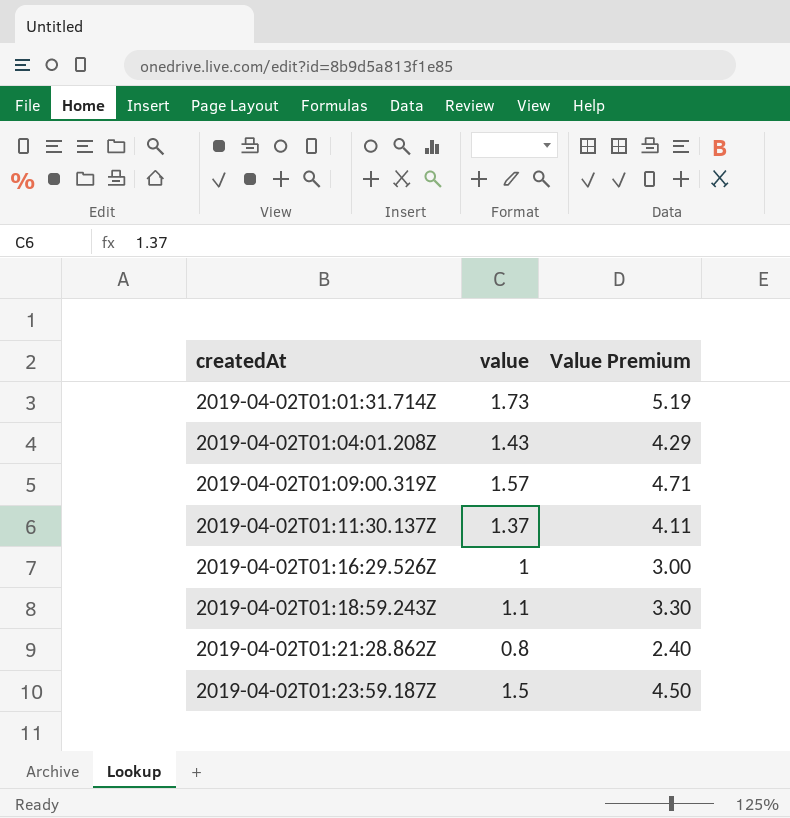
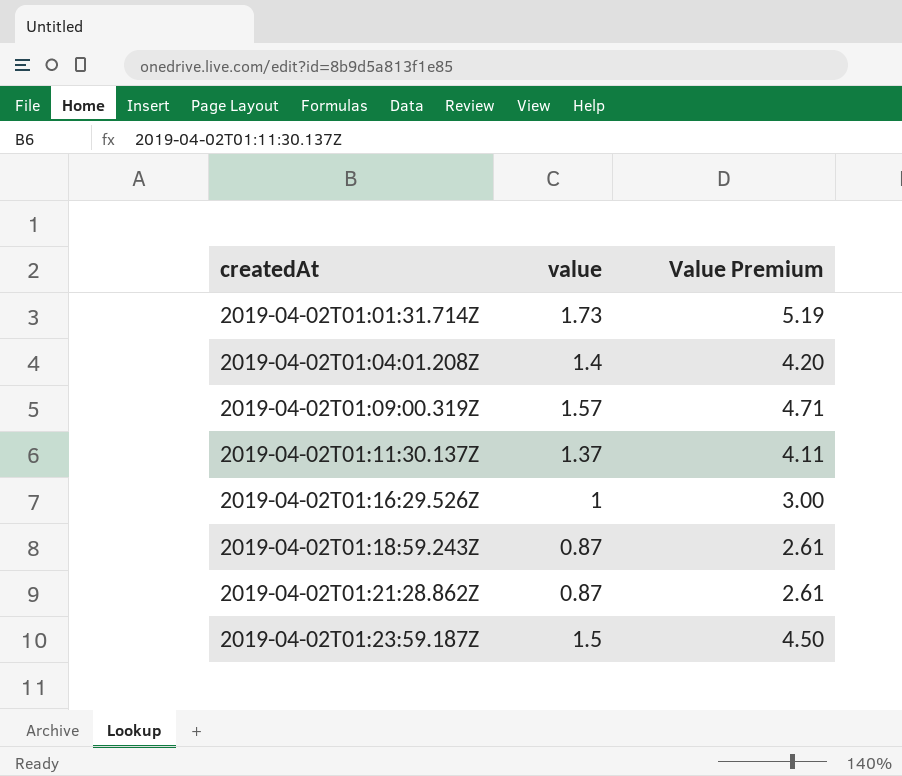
2019-04-02T01:04:01.208Z | value: 1.43 -> 1.4
2019-04-02T01:04:01.208Z | Value Premium: 4.29 -> 4.20
2019-04-02T01:18:59.243Z | value: 1.1 -> 0.87
2019-04-02T01:18:59.243Z | Value Premium: 3.30 -> 2.61
2019-04-02T01:21:28.862Z | value: 0.8 -> 0.87
2019-04-02T01:21:28.862Z | Value Premium: 2.40 -> 2.61

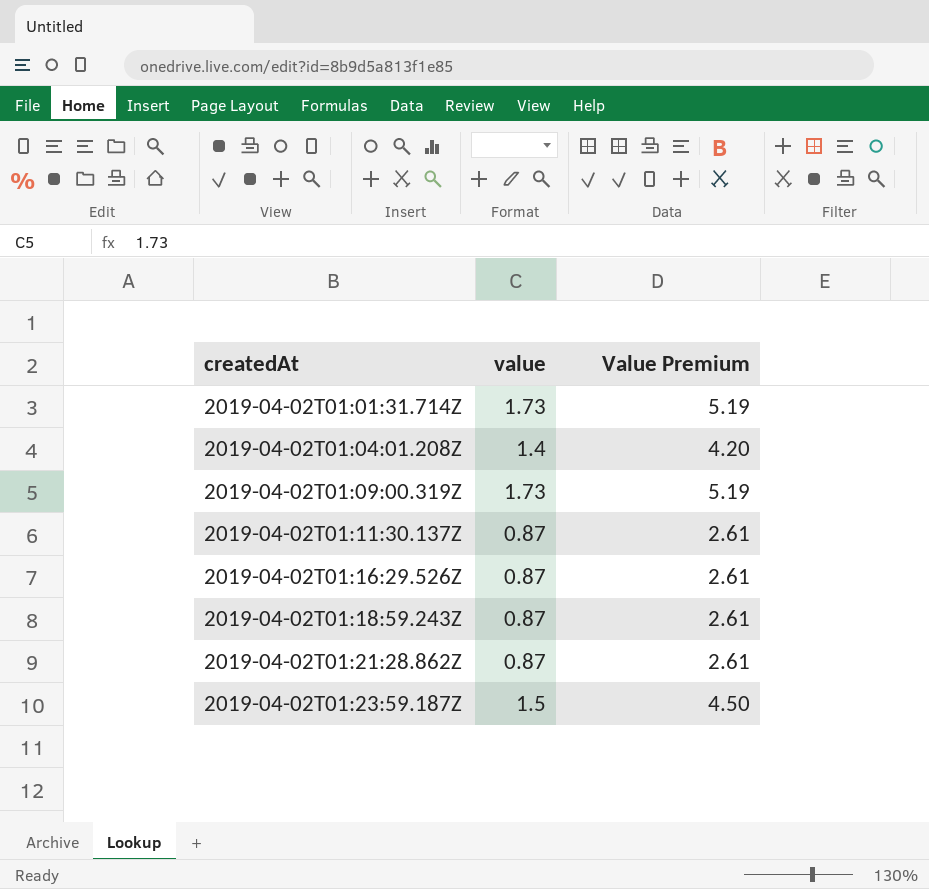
2019-04-02T01:09:00.319Z | value: 1.57 -> 1.73
2019-04-02T01:09:00.319Z | Value Premium: 4.71 -> 5.19
2019-04-02T01:11:30.137Z | value: 1.37 -> 0.87
2019-04-02T01:11:30.137Z | Value Premium: 4.11 -> 2.61
2019-04-02T01:16:29.526Z | value: 1 -> 0.87
2019-04-02T01:16:29.526Z | Value Premium: 3.00 -> 2.61

